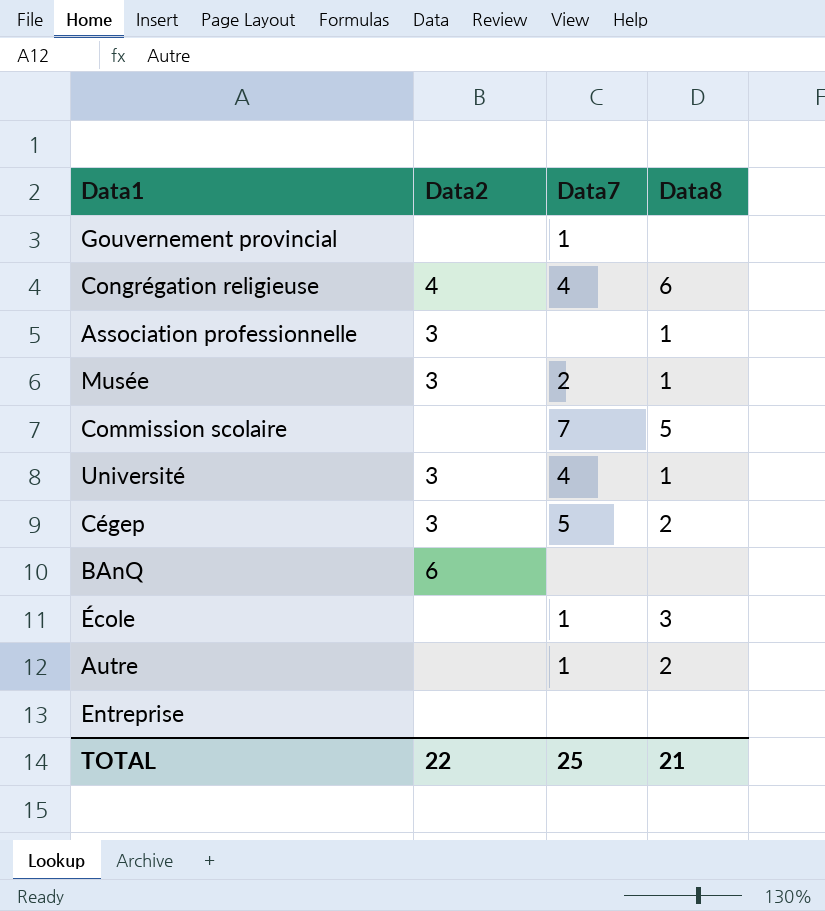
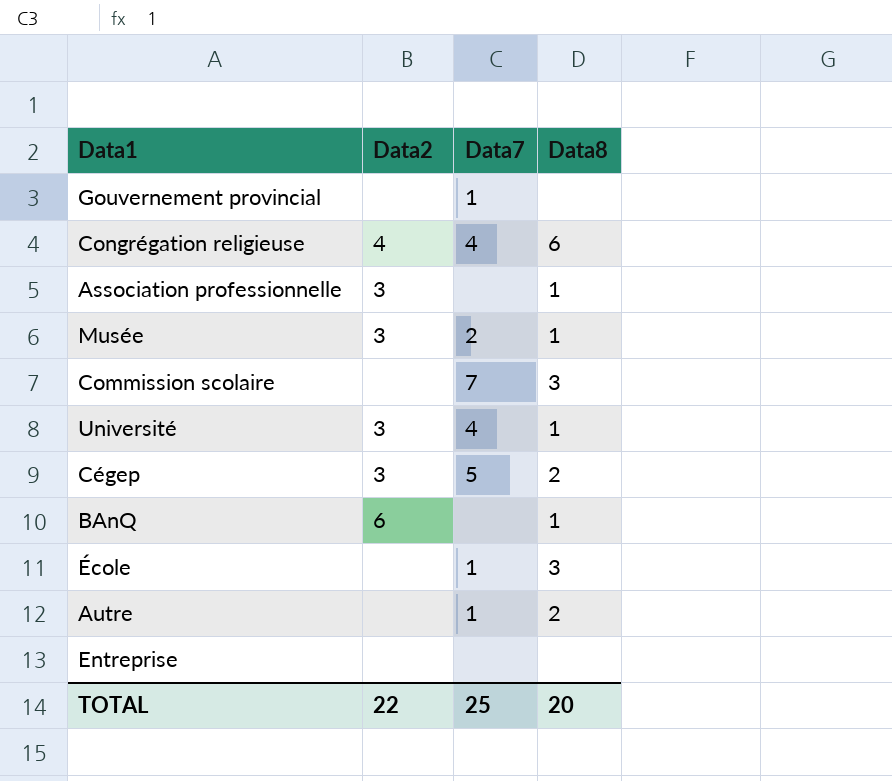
Commission scolaire | Data8: 5 -> 3
BAnQ | Data8: none -> 1
TOTAL | Data8: 21 -> 20

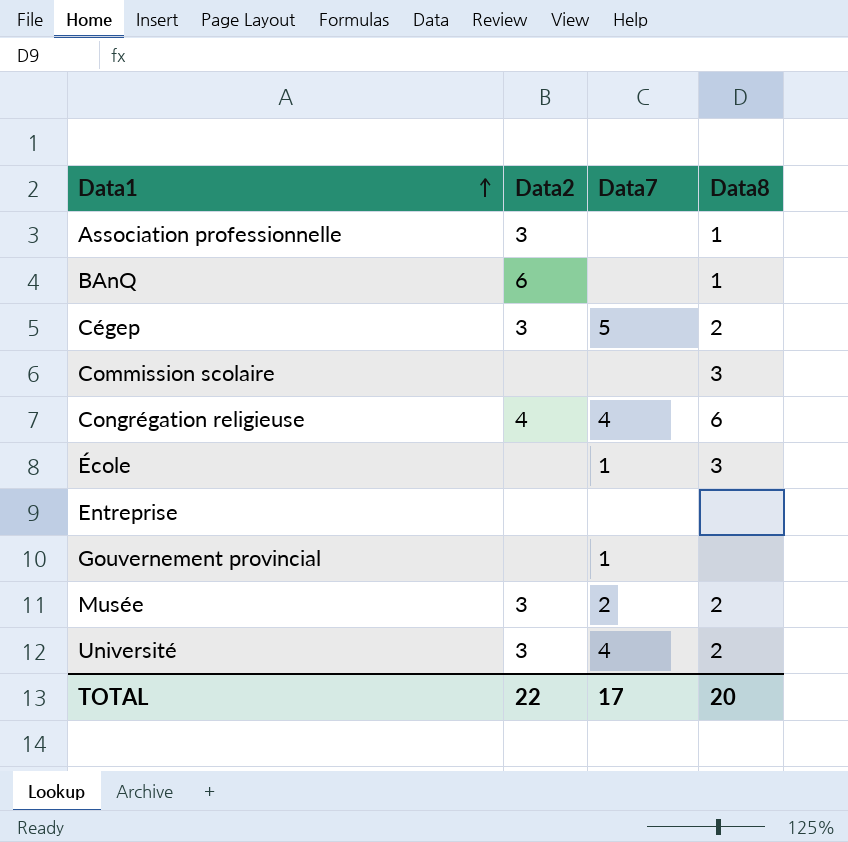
row order: none -> Data1 ascending
row Autre: none | 1 | 2 -> none
Commission scolaire | Data7: 7 -> none
Musée | Data8: 1 -> 2
Université | Data8: 1 -> 2
TOTAL | Data7: 25 -> 17

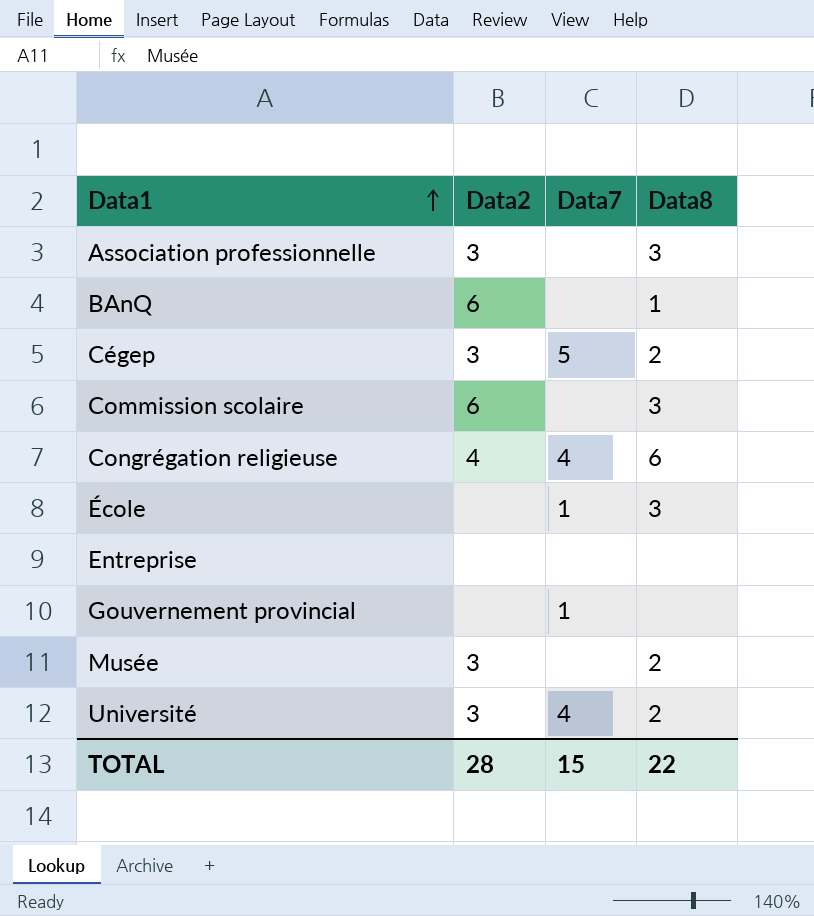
Association professionnelle | Data8: 1 -> 3
Commission scolaire | Data2: none -> 6
Musée | Data7: 2 -> none
TOTAL | Data2: 22 -> 28
TOTAL | Data7: 17 -> 15
TOTAL | Data8: 20 -> 22

